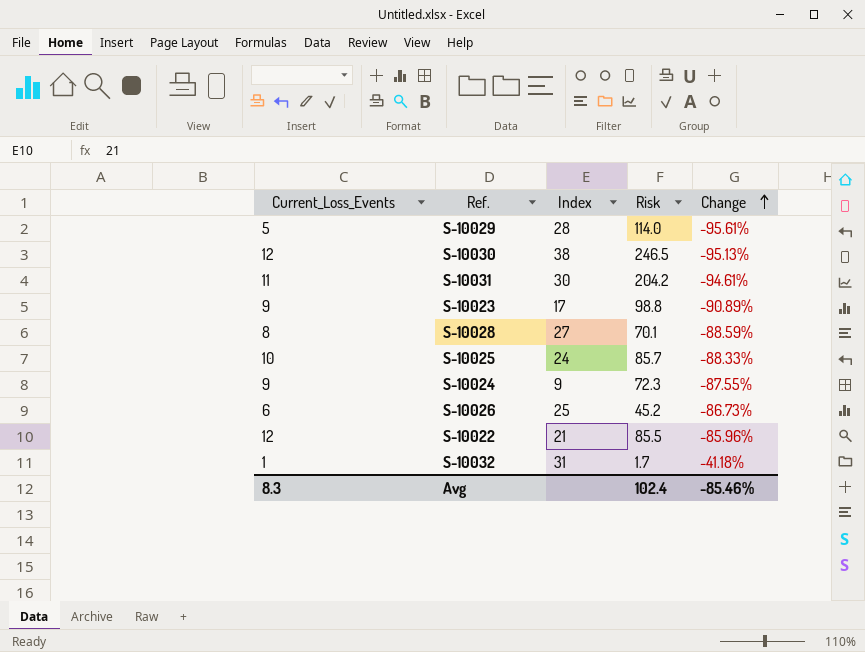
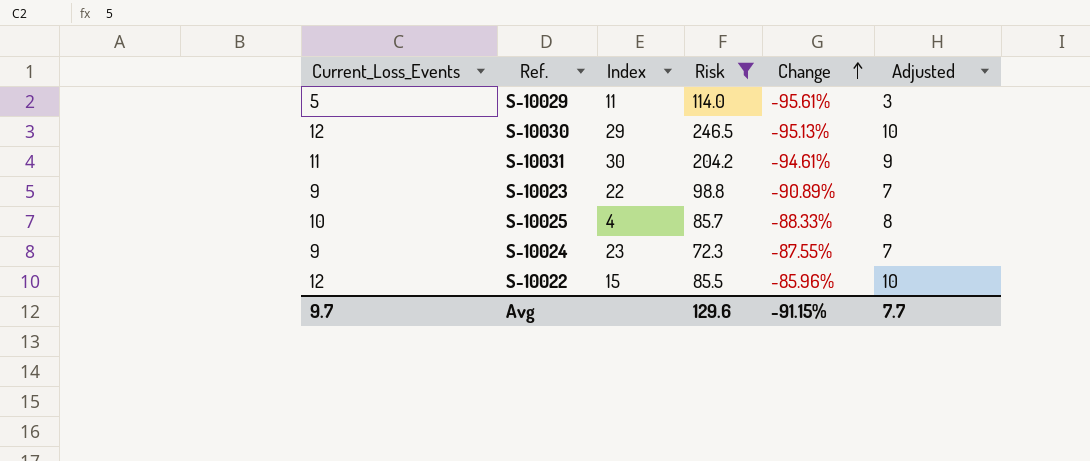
filter: none -> Risk >= 72.3
column Adjusted | formula: none -> [Current_Loss_Events] - 2
S-10029 | Index: 28 -> 11
S-10030 | Index: 38 -> 29
S-10023 | Index: 17 -> 22
S-10025 | Index: 24 -> 4
S-10024 | Index: 9 -> 23
S-10022 | Index: 21 -> 15
Avg | Current_Loss_Events: 8.3 -> 9.7
Avg | Risk: 102.4 -> 129.6
Avg | Change: -85.46% -> -91.15%

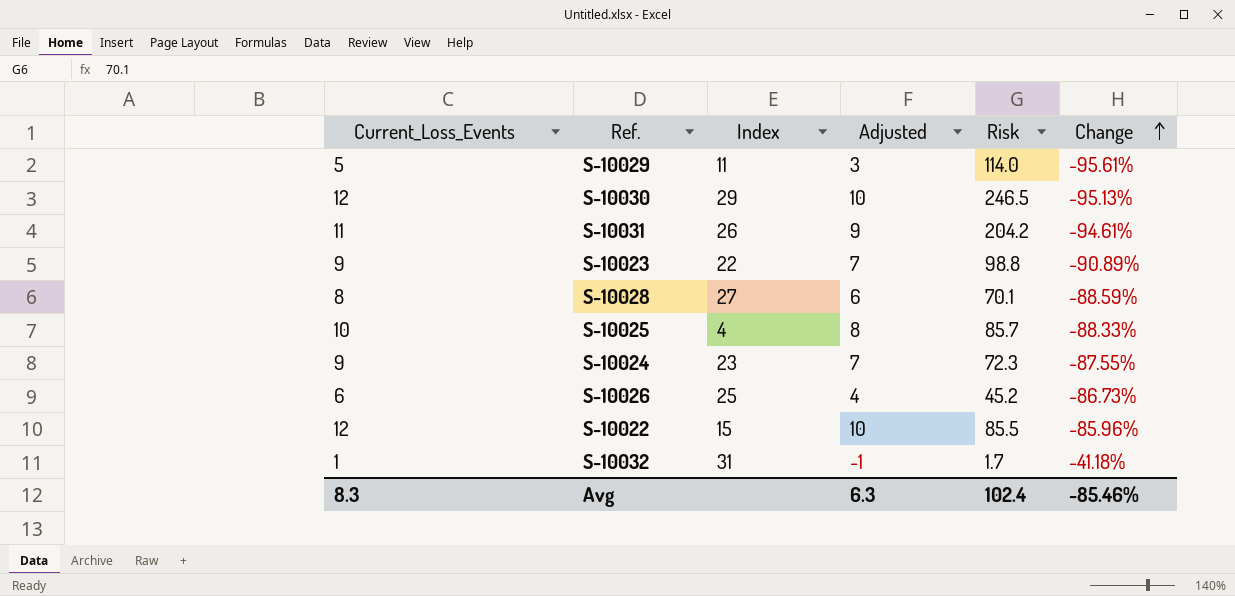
filter: Risk >= 72.3 -> none
column Adjusted | position: 6 -> 4
S-10031 | Index: 30 -> 26
Avg | Current_Loss_Events: 9.7 -> 8.3
Avg | Adjusted: 7.7 -> 6.3
Avg | Risk: 129.6 -> 102.4
Avg | Change: -91.15% -> -85.46%

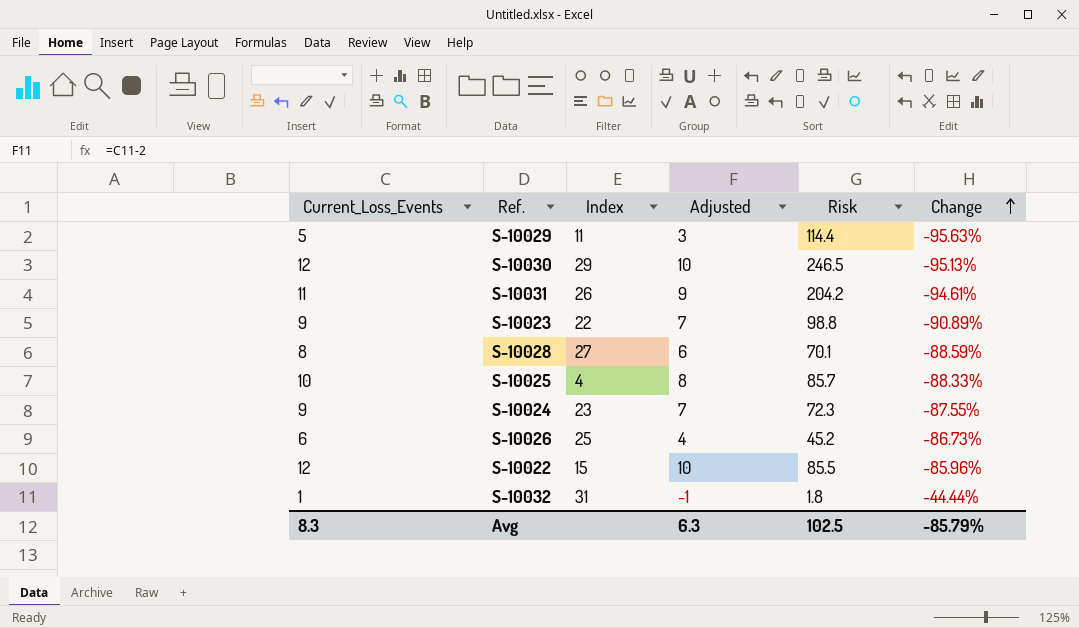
S-10029 | Risk: 114.0 -> 114.4
S-10029 | Change: -95.61% -> -95.63%
S-10032 | Risk: 1.7 -> 1.8
S-10032 | Change: -41.18% -> -44.44%
Avg | Risk: 102.4 -> 102.5
Avg | Change: -85.46% -> -85.79%

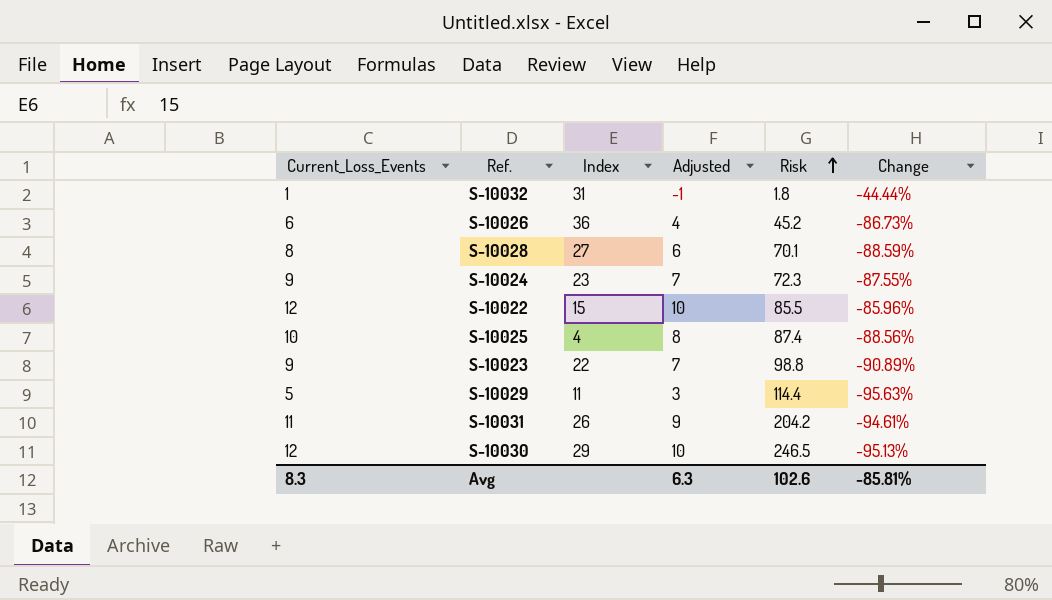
row order: Change ascending -> Risk ascending
S-10026 | Index: 25 -> 36
S-10025 | Risk: 85.7 -> 87.4
S-10025 | Change: -88.33% -> -88.56%
Avg | Risk: 102.5 -> 102.6
Avg | Change: -85.79% -> -85.81%

